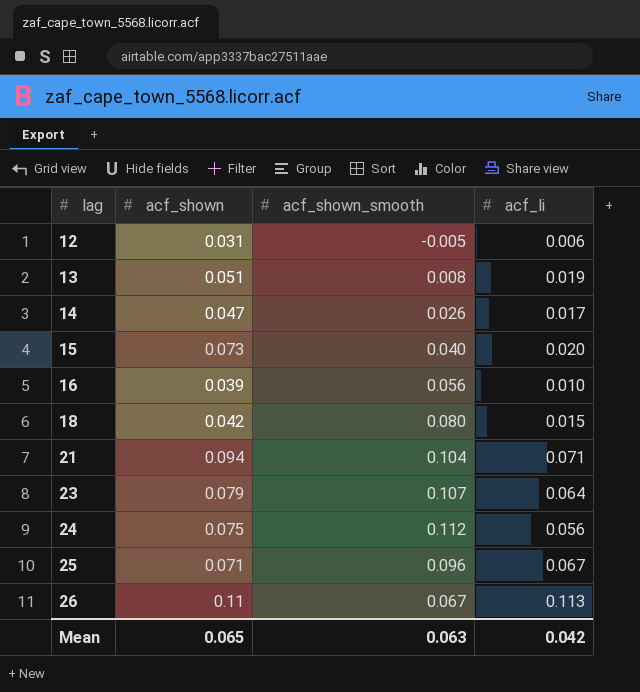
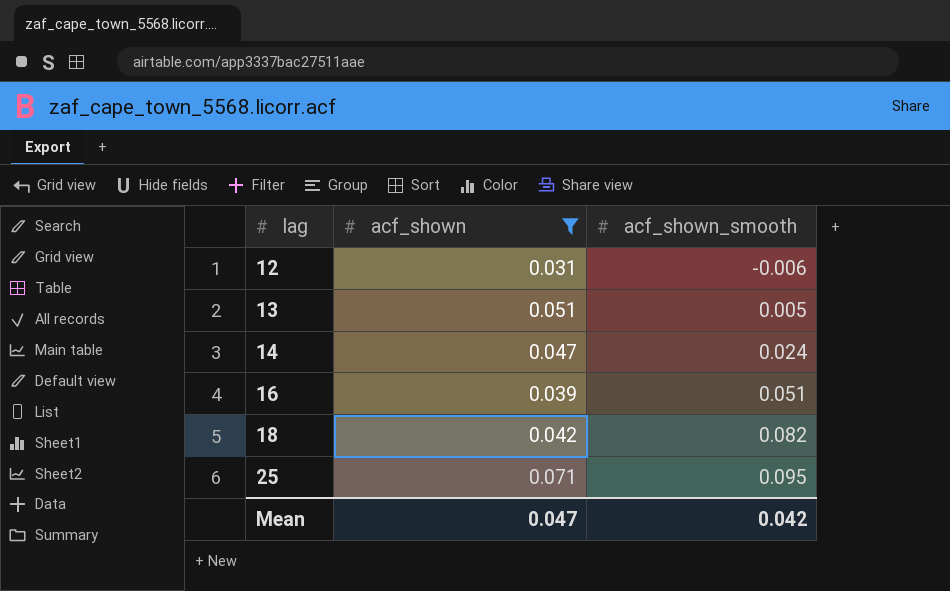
filter: none -> acf_shown <= 0.071
column acf_li | position: 4 -> none
12 | acf_shown_smooth: -0.005 -> -0.006
13 | acf_shown_smooth: 0.008 -> 0.005
14 | acf_shown_smooth: 0.026 -> 0.024
16 | acf_shown_smooth: 0.056 -> 0.051
18 | acf_shown_smooth: 0.080 -> 0.082
25 | acf_shown_smooth: 0.096 -> 0.095
Mean | acf_shown: 0.065 -> 0.047
Mean | acf_shown_smooth: 0.063 -> 0.042

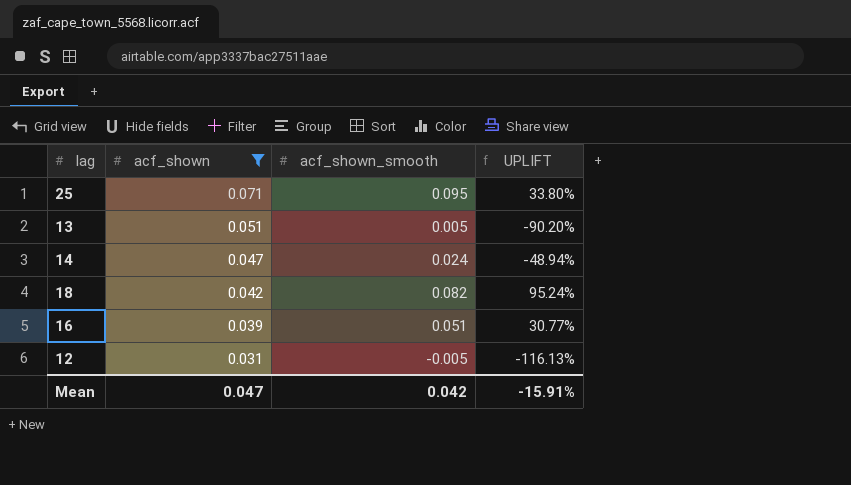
row order: lag ascending -> acf_shown descending
column UPLIFT | formula: none -> ([acf_shown_smooth] - [acf_shown]) / [acf_shown]
12 | acf_shown_smooth: -0.006 -> -0.005

